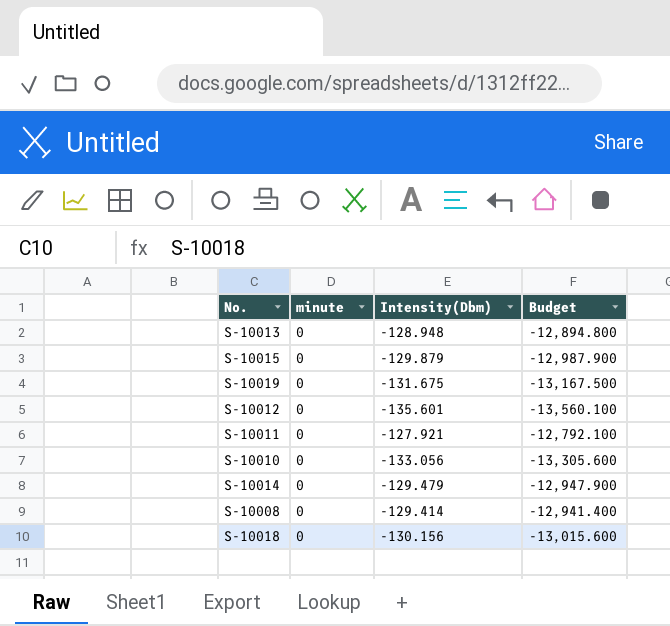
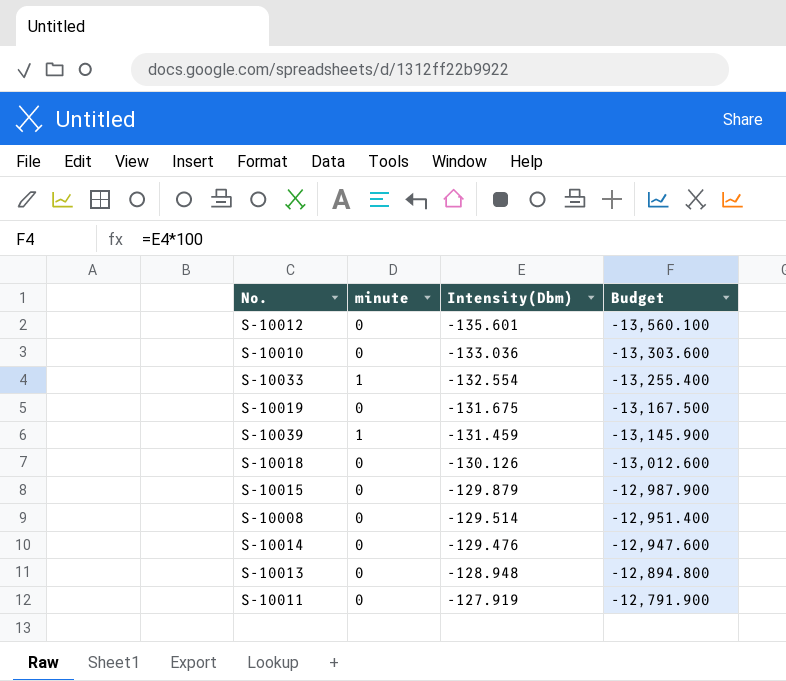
row order: none -> Intensity(Dbm) ascending
S-10010 | Intensity(Dbm): -133.056 -> -133.036
S-10010 | Budget: -13,305.600 -> -13,303.600
row S-10033: none -> 1 | -132.554 | -13,255.400
row S-10039: none -> 1 | -131.459 | -13,145.900
S-10018 | Intensity(Dbm): -130.156 -> -130.126
S-10018 | Budget: -13,015.600 -> -13,012.600
S-10008 | Intensity(Dbm): -129.414 -> -129.514
S-10008 | Budget: -12,941.400 -> -12,951.400
S-10014 | Intensity(Dbm): -129.479 -> -129.476
S-10014 | Budget: -12,947.900 -> -12,947.600
S-10011 | Intensity(Dbm): -127.921 -> -127.919
S-10011 | Budget: -12,792.100 -> -12,791.900

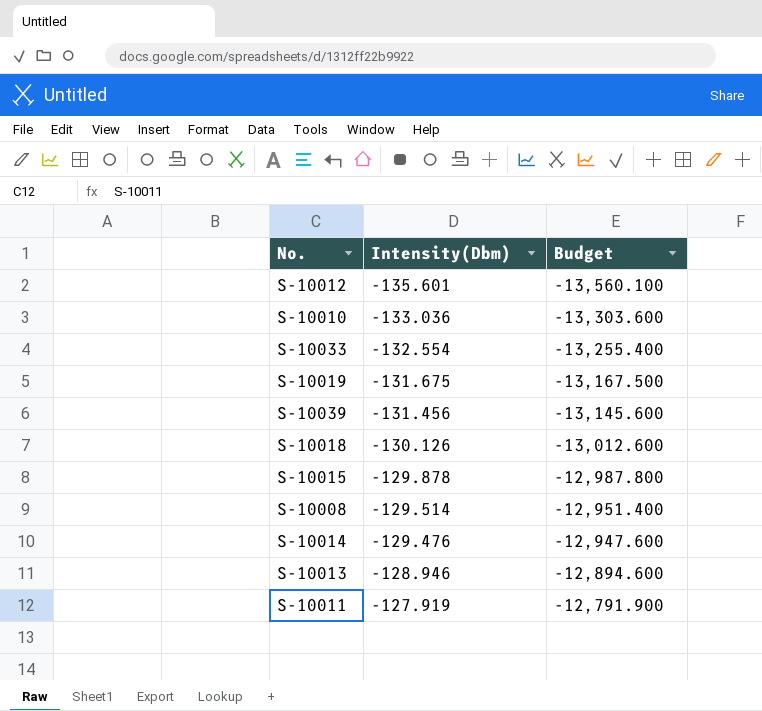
column minute | position: 2 -> none
S-10039 | Intensity(Dbm): -131.459 -> -131.456
S-10039 | Budget: -13,145.900 -> -13,145.600
S-10015 | Intensity(Dbm): -129.879 -> -129.878
S-10015 | Budget: -12,987.900 -> -12,987.800
S-10013 | Intensity(Dbm): -128.948 -> -128.946
S-10013 | Budget: -12,894.800 -> -12,894.600

